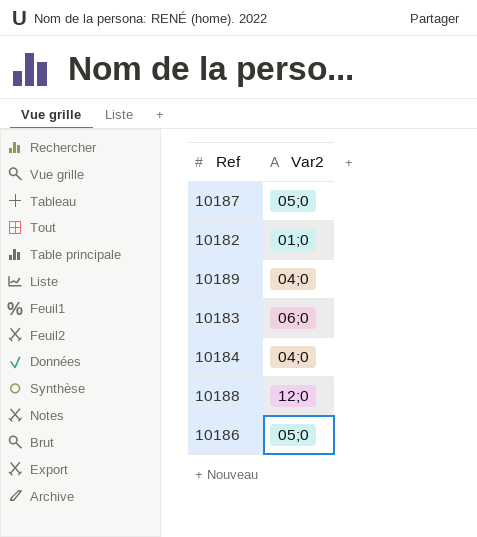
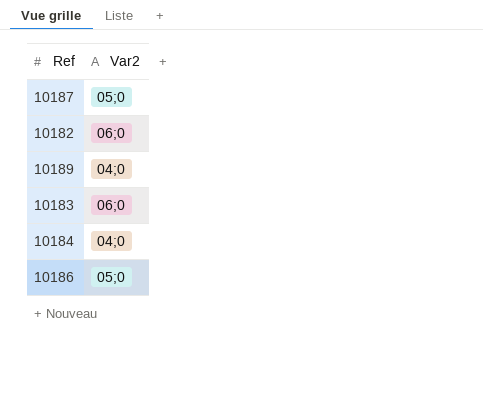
row 10188: 12;0 -> none
10182 | Var2: 01;0 -> 06;0

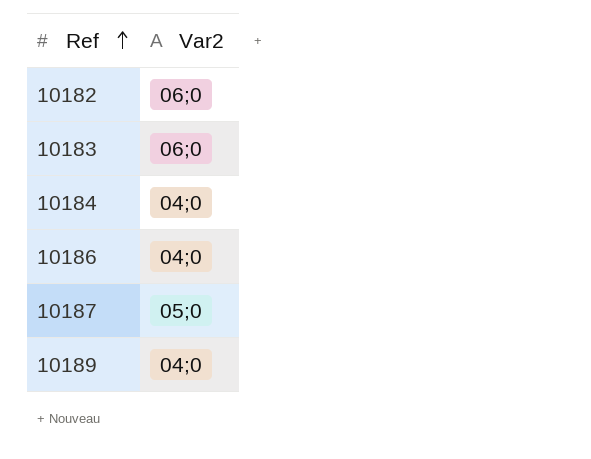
row order: none -> Ref ascending
10186 | Var2: 05;0 -> 04;0

